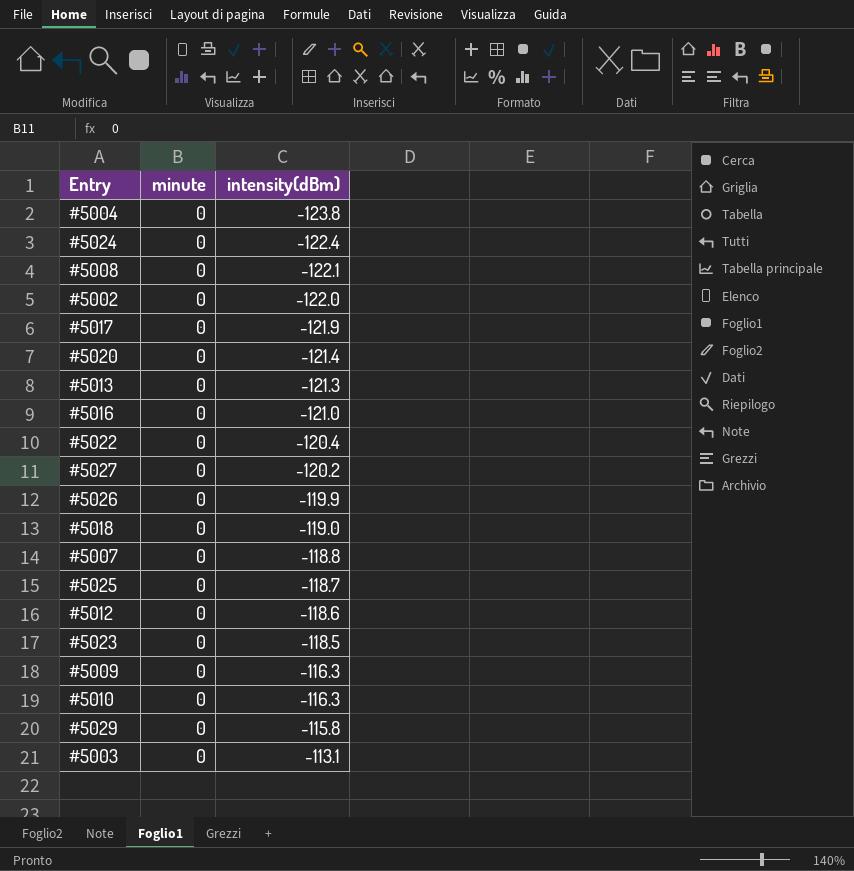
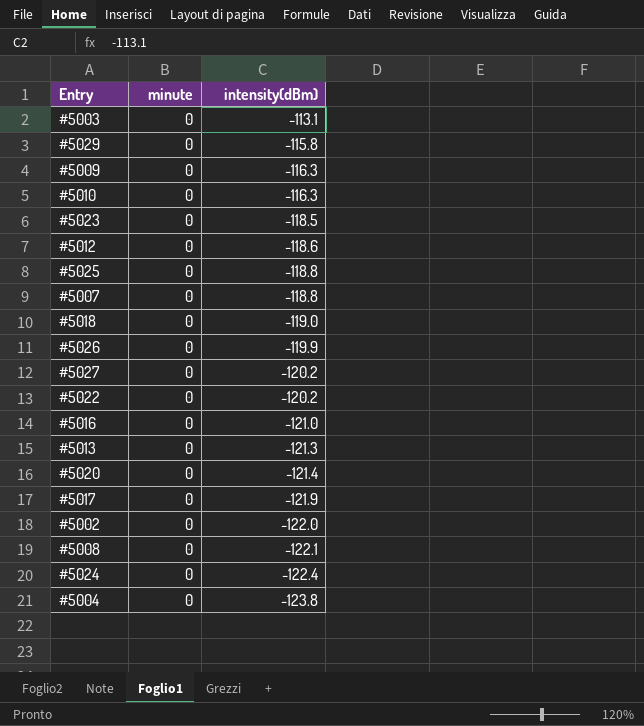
row order: intensity(dBm) ascending -> intensity(dBm) descending
#5025 | intensity(dBm): -118.7 -> -118.8
#5022 | intensity(dBm): -120.4 -> -120.2

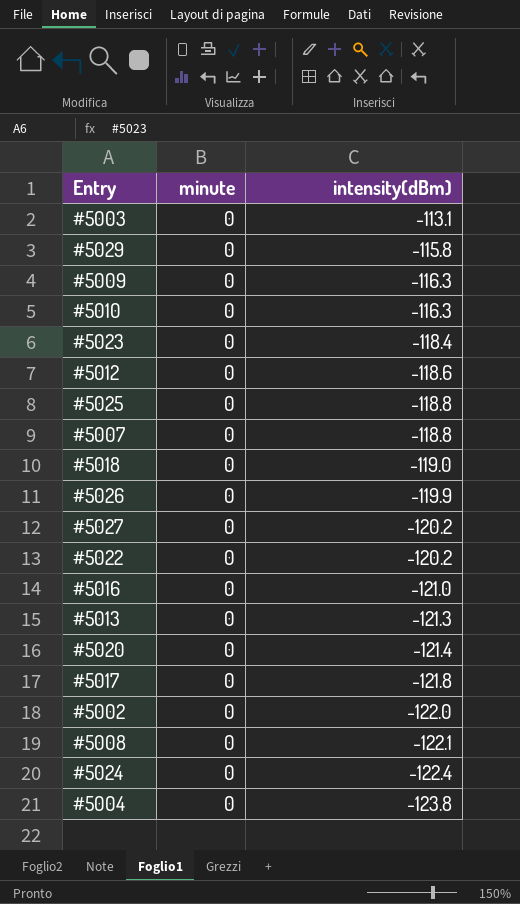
#5023 | intensity(dBm): -118.5 -> -118.4
#5017 | intensity(dBm): -121.9 -> -121.8

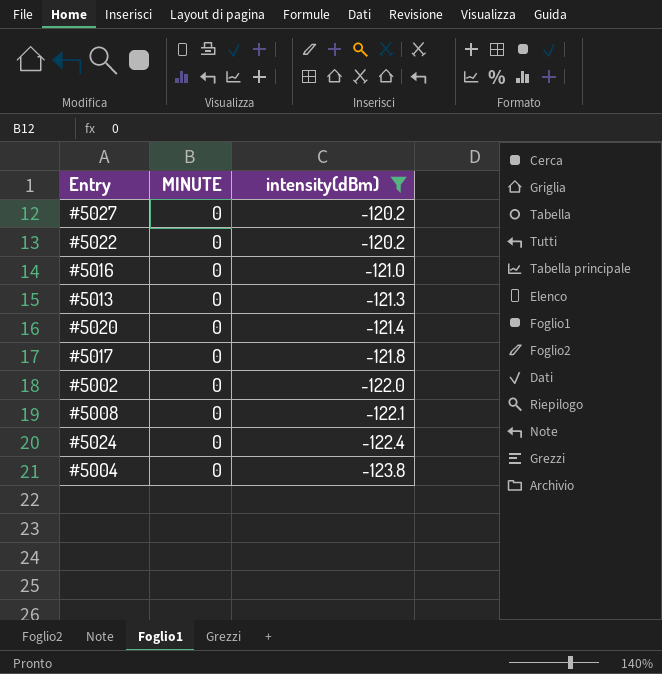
filter: none -> intensity(dBm) <= -120.2
column name: minute -> MINUTE

